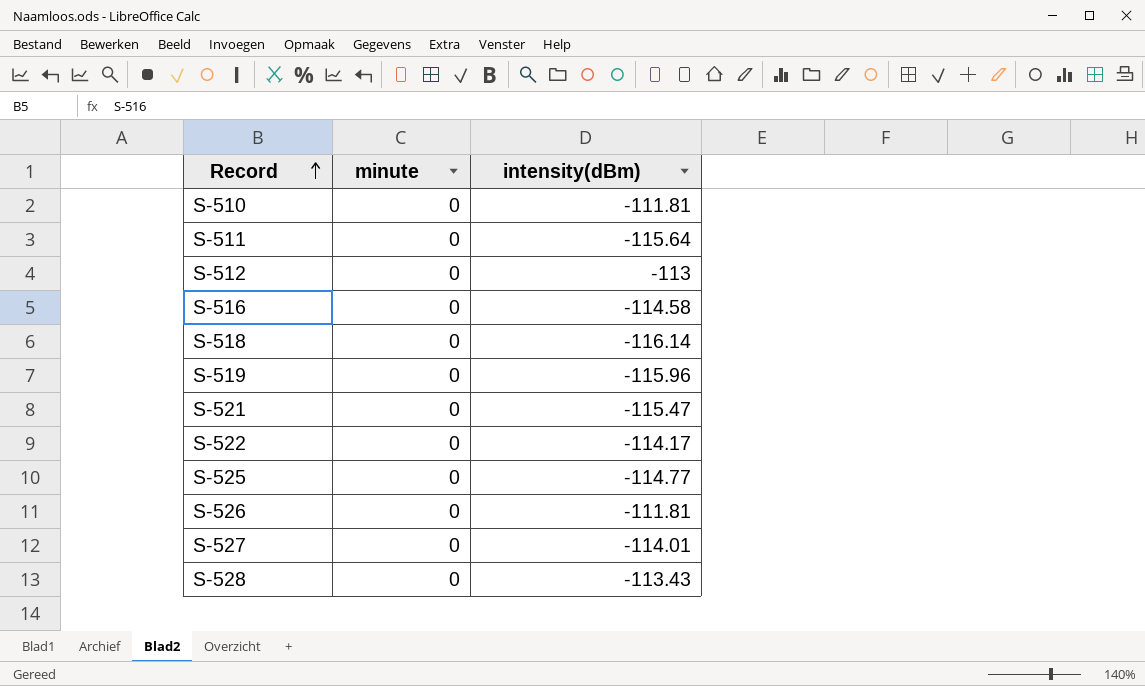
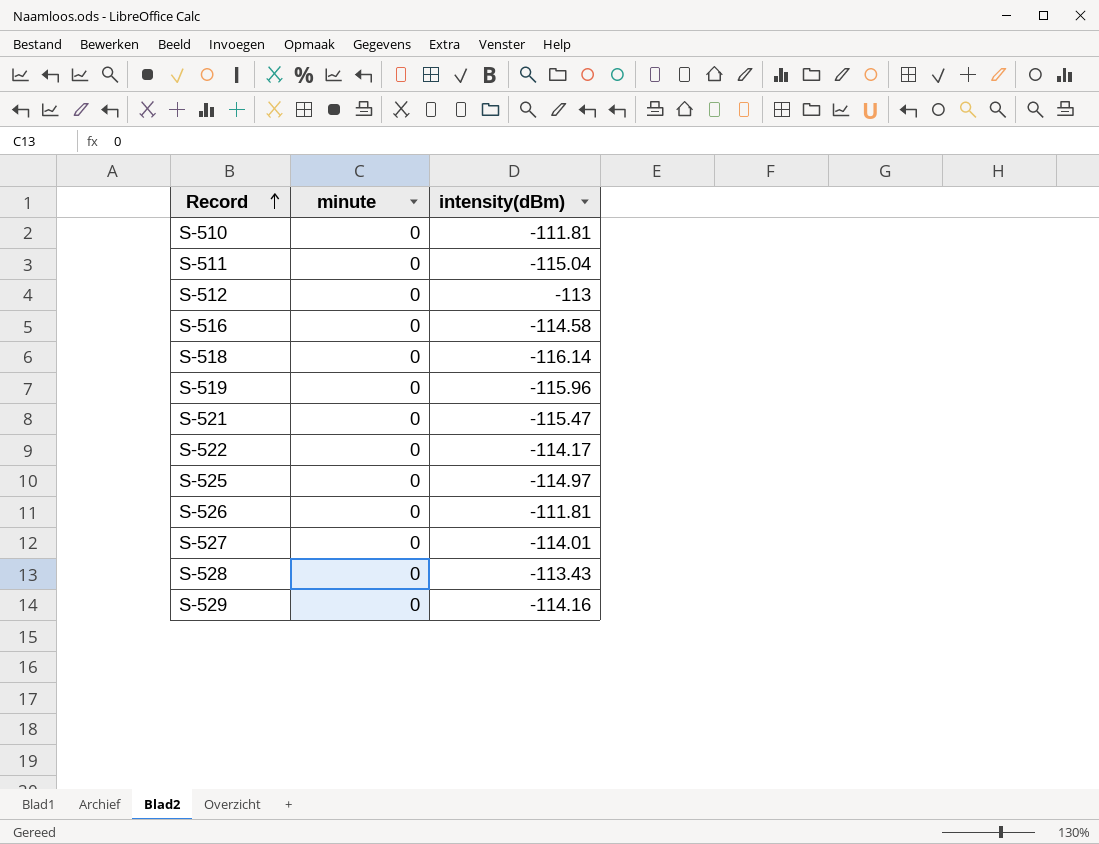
S-511 | intensity(dBm): -115.64 -> -115.04
S-525 | intensity(dBm): -114.77 -> -114.97
row S-529: none -> 0 | -114.16

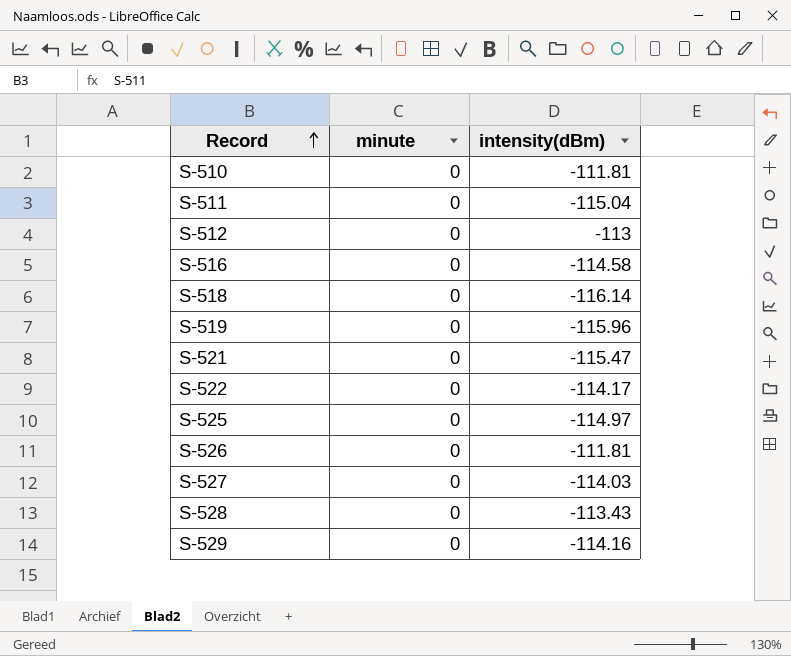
S-527 | intensity(dBm): -114.01 -> -114.03

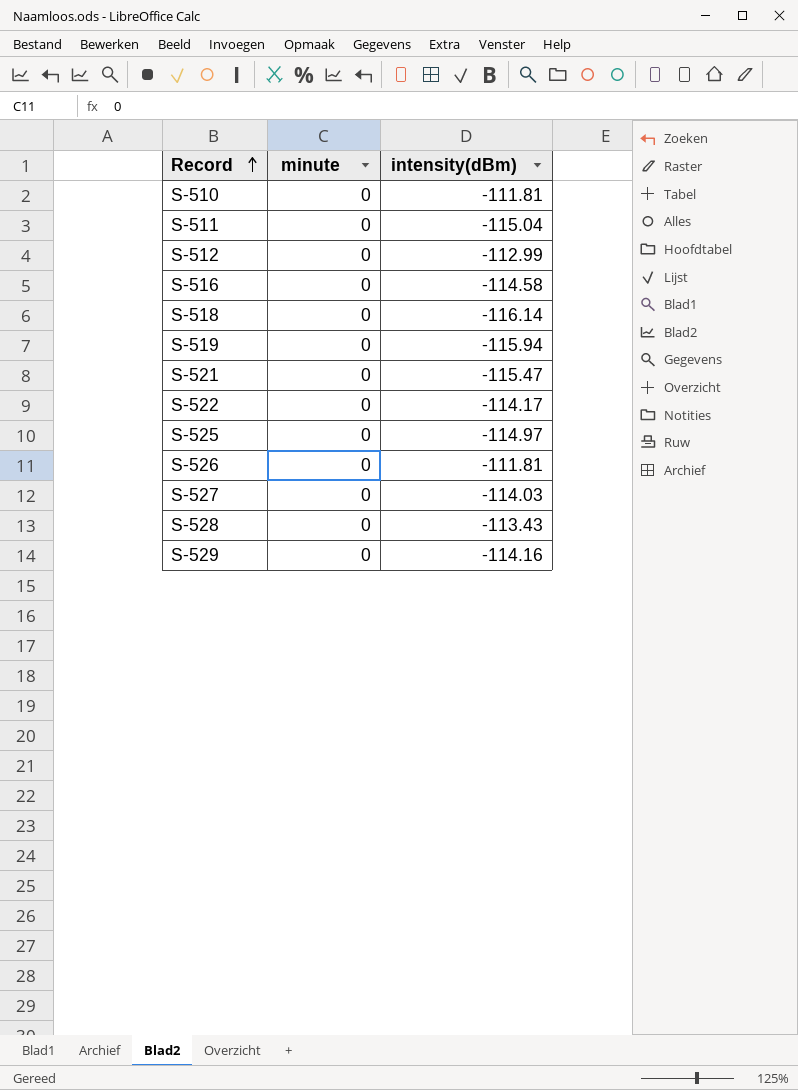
S-512 | intensity(dBm): -113 -> -112.99
S-519 | intensity(dBm): -115.96 -> -115.94

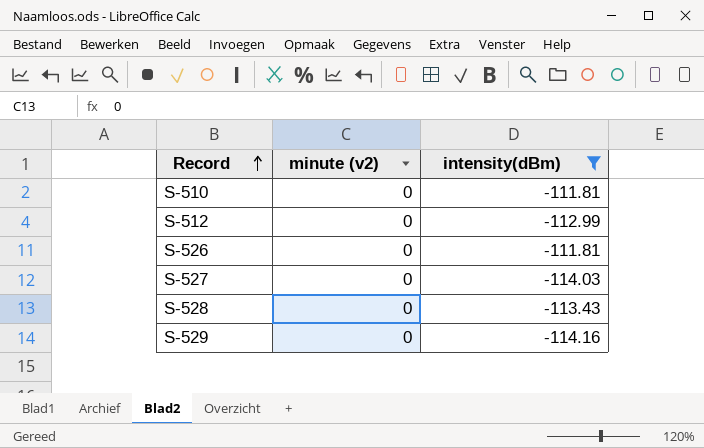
filter: none -> intensity(dBm) >= -114.16
column name: minute -> minute (v2)

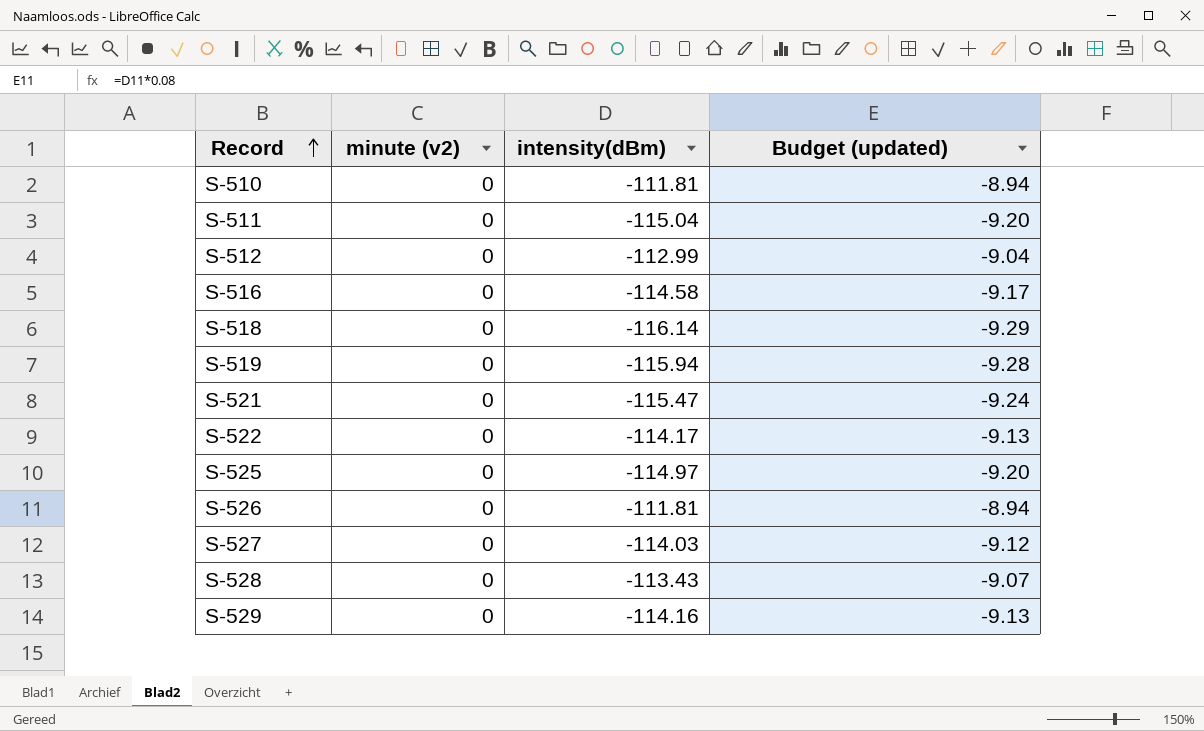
filter: intensity(dBm) >= -114.16 -> none
column Budget (updated) | formula: none -> [intensity(dBm)] * 0.08

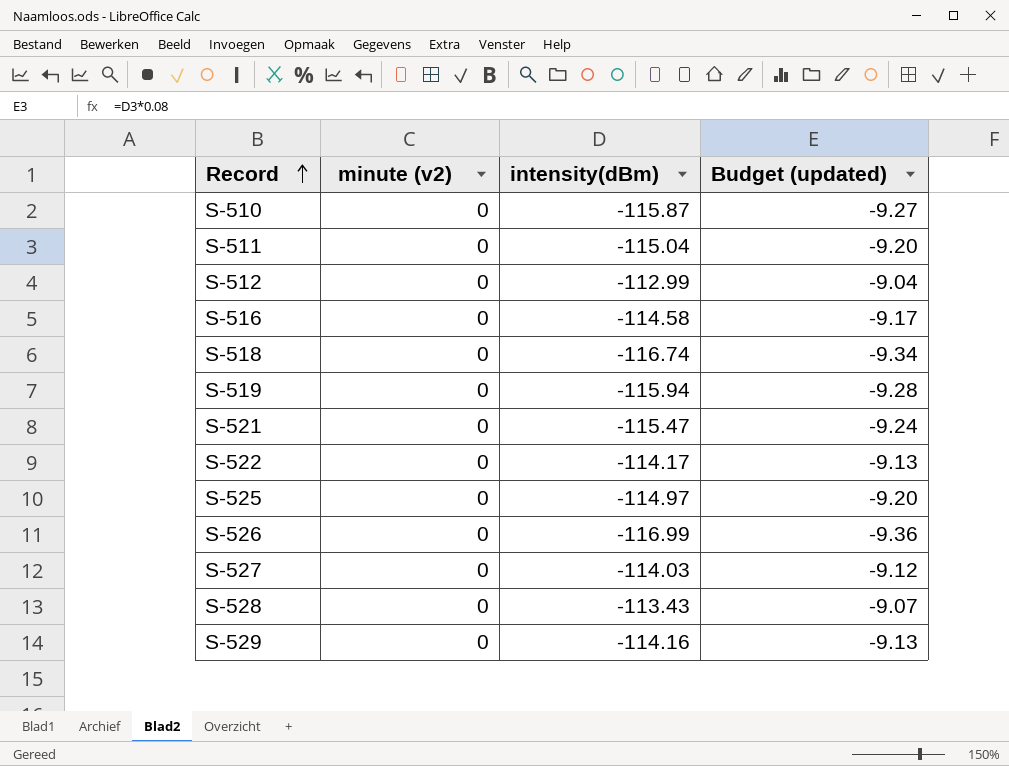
S-510 | intensity(dBm): -111.81 -> -115.87
S-510 | Budget (updated): -8.94 -> -9.27
S-518 | intensity(dBm): -116.14 -> -116.74
S-518 | Budget (updated): -9.29 -> -9.34
S-526 | intensity(dBm): -111.81 -> -116.99
S-526 | Budget (updated): -8.94 -> -9.36

